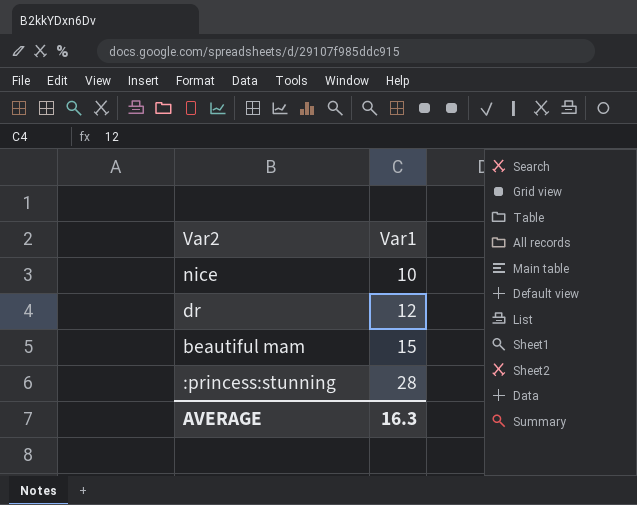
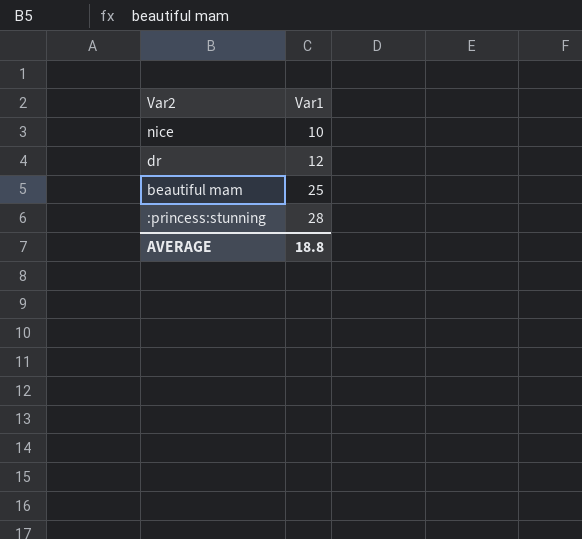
beautiful mam | Var1: 15 -> 25
AVERAGE | Var1: 16.3 -> 18.8

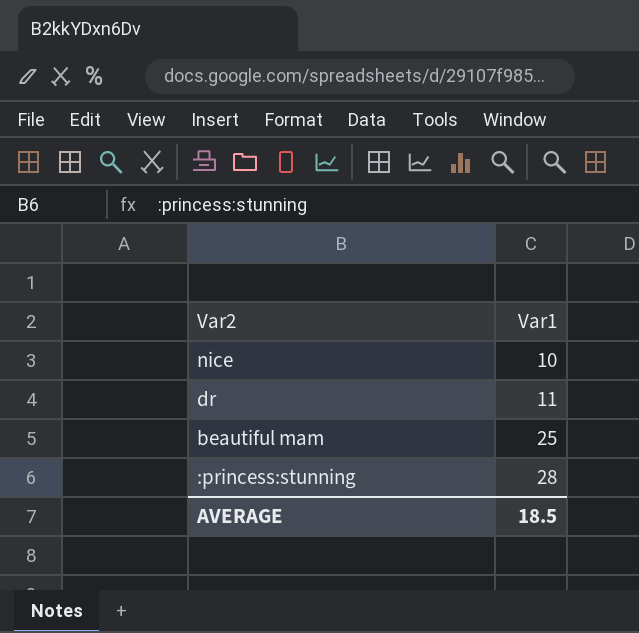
dr | Var1: 12 -> 11
AVERAGE | Var1: 18.8 -> 18.5

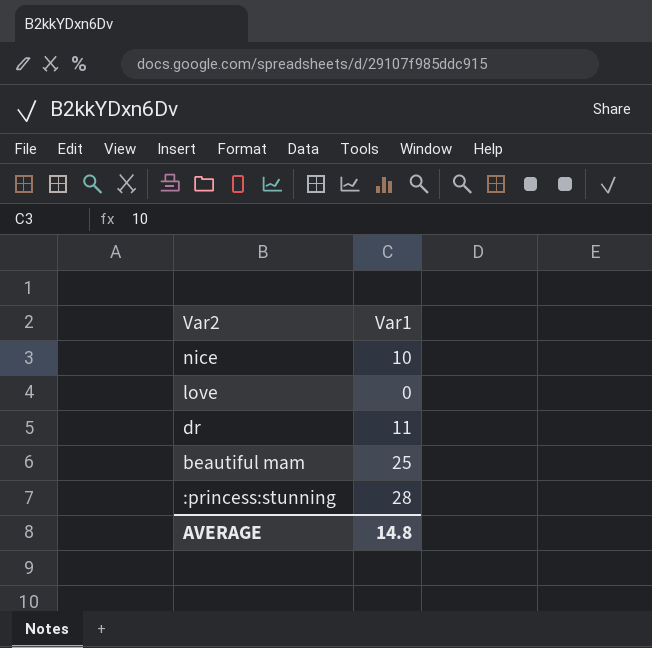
row love: none -> 0
AVERAGE | Var1: 18.5 -> 14.8

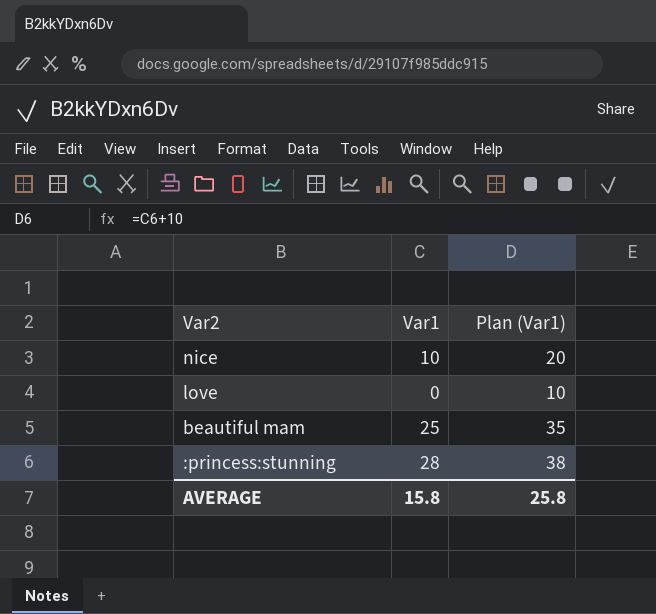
column Plan (Var1) | formula: none -> [Var1] + 10
row dr: 11 -> none
AVERAGE | Var1: 14.8 -> 15.8

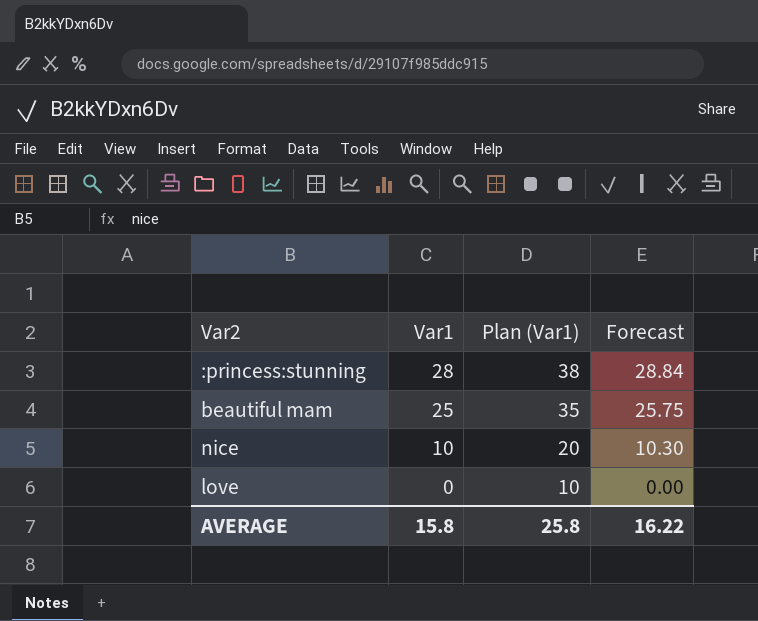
row order: Var2 descending -> Var1 descending
column Forecast | formula: none -> [Var1] * 1.03

